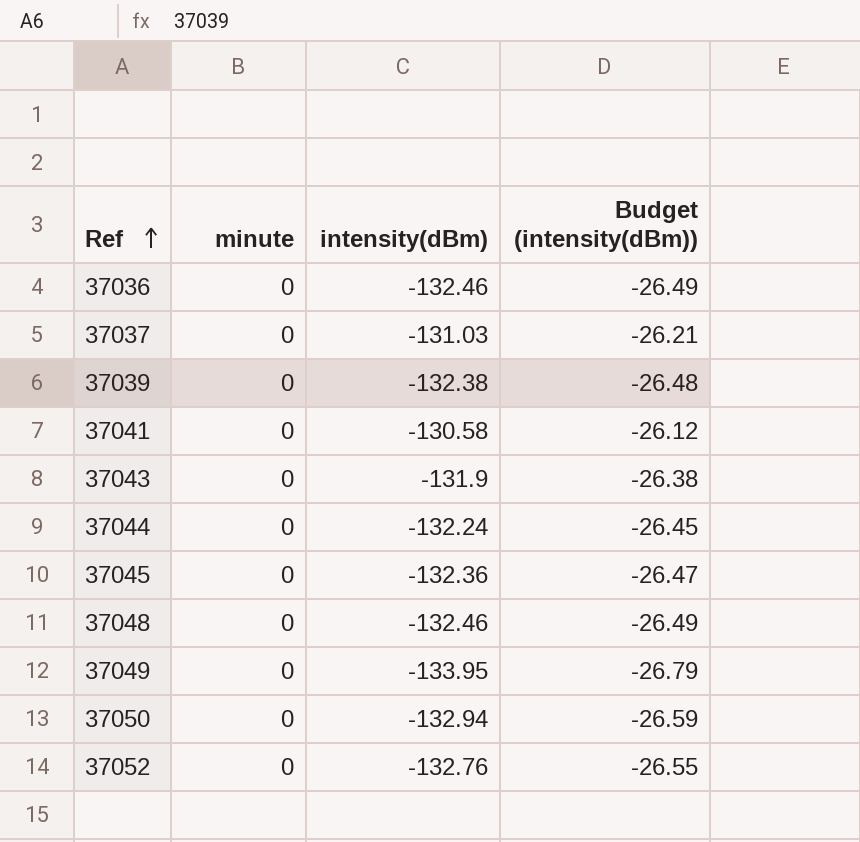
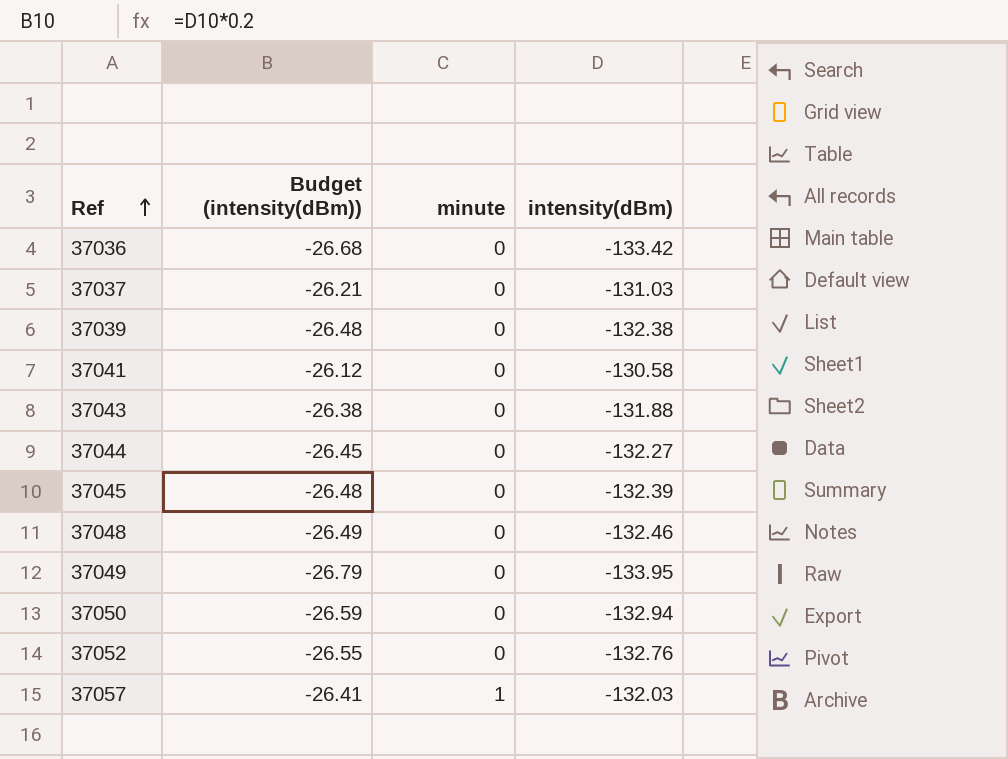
column Budget (intensity(dBm)) | position: 4 -> 2
37036 | Budget (intensity(dBm)): -26.49 -> -26.68
37036 | intensity(dBm): -132.46 -> -133.42
37043 | intensity(dBm): -131.9 -> -131.88
37044 | intensity(dBm): -132.24 -> -132.27
37045 | Budget (intensity(dBm)): -26.47 -> -26.48
37045 | intensity(dBm): -132.36 -> -132.39
row 37057: none -> -26.41 | 1 | -132.03

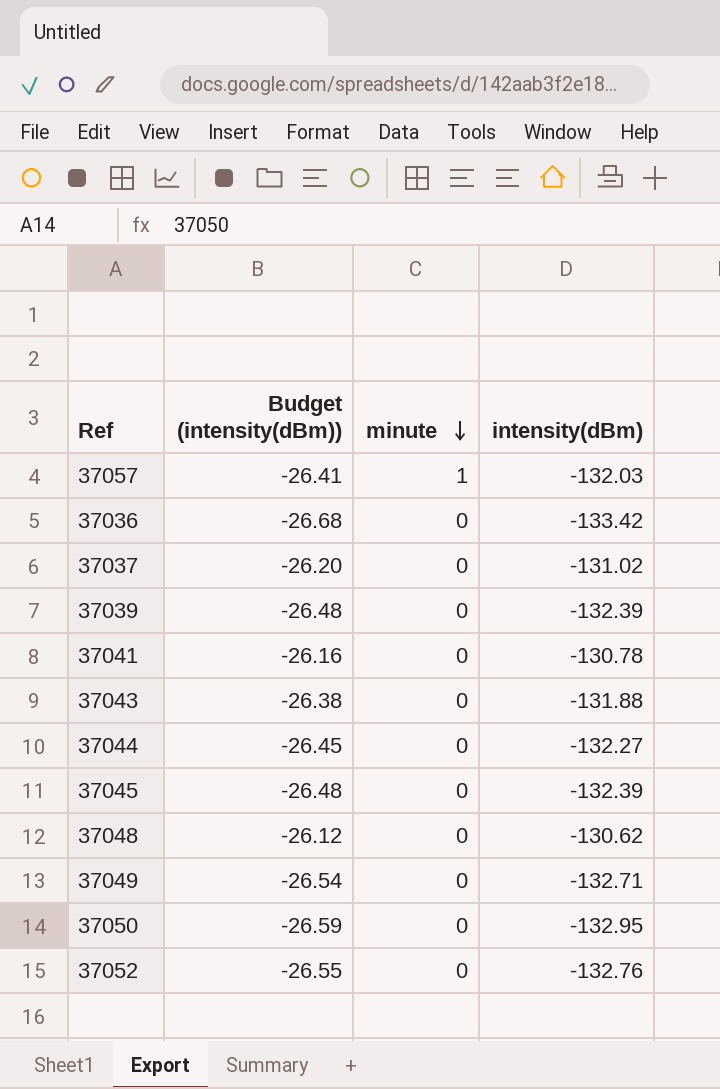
row order: Ref ascending -> minute descending
37037 | Budget (intensity(dBm)): -26.21 -> -26.20
37037 | intensity(dBm): -131.03 -> -131.02
37039 | intensity(dBm): -132.38 -> -132.39
37041 | Budget (intensity(dBm)): -26.12 -> -26.16
37041 | intensity(dBm): -130.58 -> -130.78
37048 | Budget (intensity(dBm)): -26.49 -> -26.12
37048 | intensity(dBm): -132.46 -> -130.62
37049 | Budget (intensity(dBm)): -26.79 -> -26.54
37049 | intensity(dBm): -133.95 -> -132.71
37050 | intensity(dBm): -132.94 -> -132.95

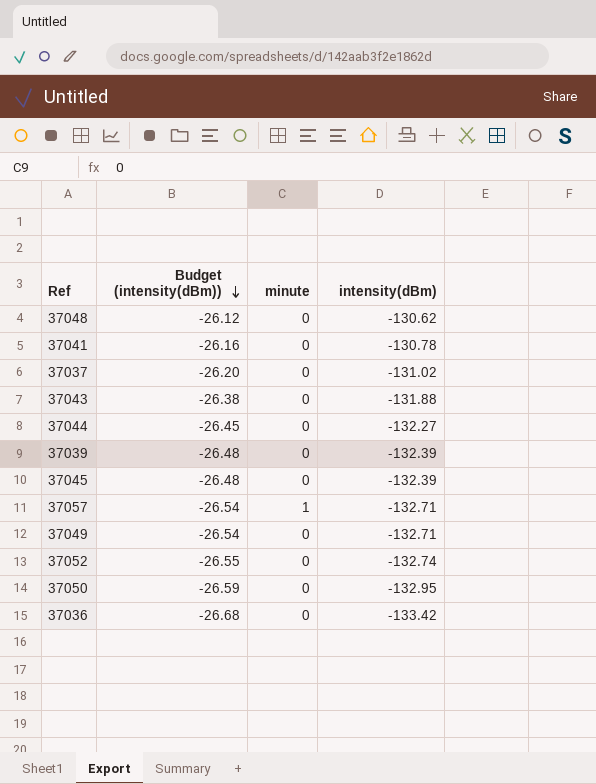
row order: minute descending -> Budget (intensity(dBm)) descending
37057 | Budget (intensity(dBm)): -26.41 -> -26.54
37057 | intensity(dBm): -132.03 -> -132.71
37052 | intensity(dBm): -132.76 -> -132.74

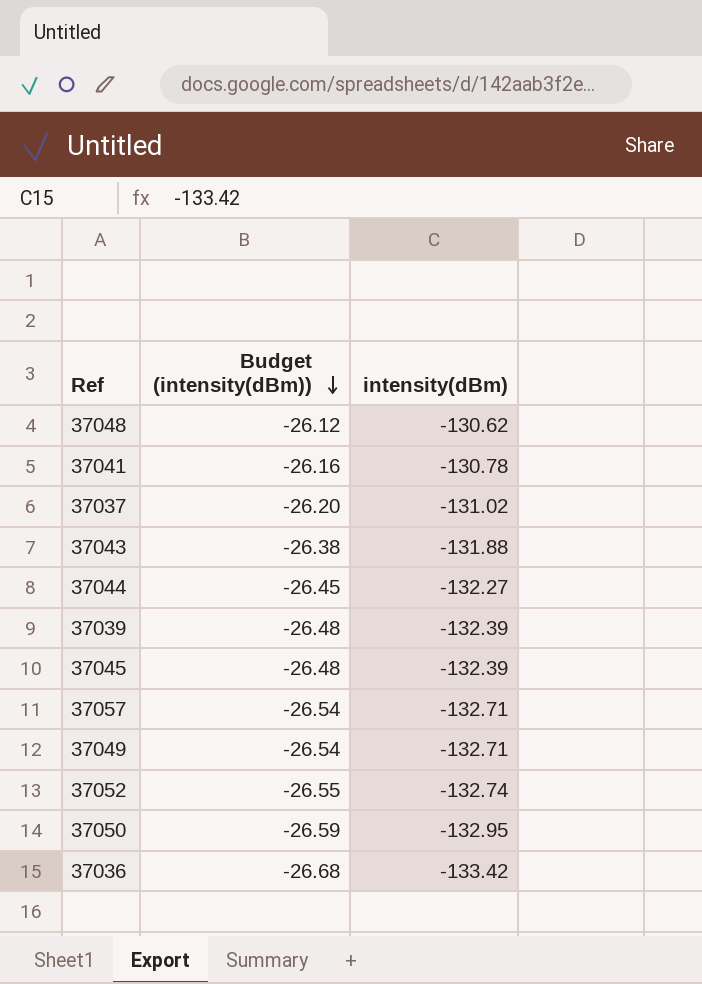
column minute | position: 3 -> none

